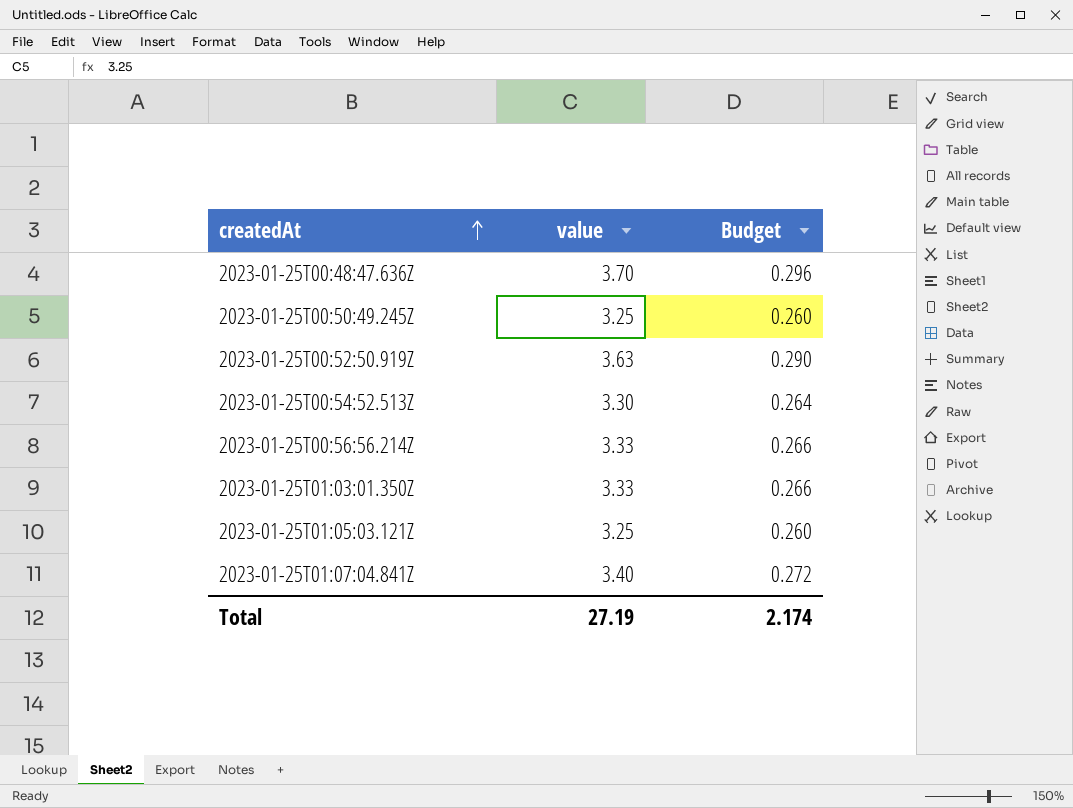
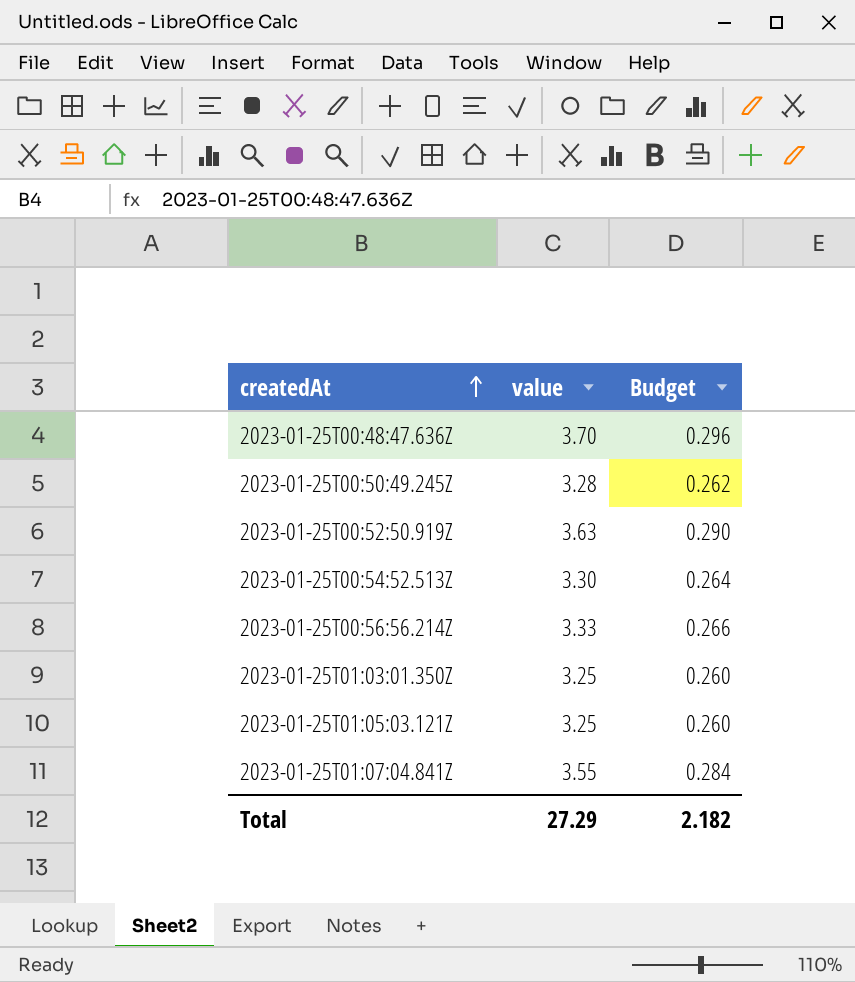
2023-01-25T00:50:49.245Z | value: 3.25 -> 3.28
2023-01-25T00:50:49.245Z | Budget: 0.260 -> 0.262
2023-01-25T01:03:01.350Z | value: 3.33 -> 3.25
2023-01-25T01:03:01.350Z | Budget: 0.266 -> 0.260
2023-01-25T01:07:04.841Z | value: 3.40 -> 3.55
2023-01-25T01:07:04.841Z | Budget: 0.272 -> 0.284
Total | value: 27.19 -> 27.29
Total | Budget: 2.174 -> 2.182

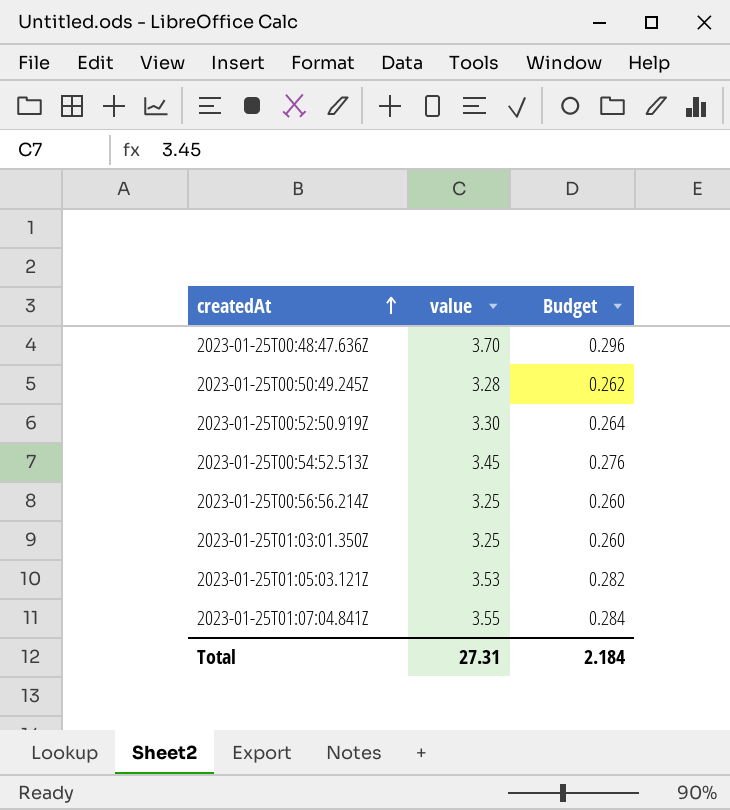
2023-01-25T00:52:50.919Z | value: 3.63 -> 3.30
2023-01-25T00:52:50.919Z | Budget: 0.290 -> 0.264
2023-01-25T00:54:52.513Z | value: 3.30 -> 3.45
2023-01-25T00:54:52.513Z | Budget: 0.264 -> 0.276
2023-01-25T00:56:56.214Z | value: 3.33 -> 3.25
2023-01-25T00:56:56.214Z | Budget: 0.266 -> 0.260
2023-01-25T01:05:03.121Z | value: 3.25 -> 3.53
2023-01-25T01:05:03.121Z | Budget: 0.260 -> 0.282
Total | value: 27.29 -> 27.31
Total | Budget: 2.182 -> 2.184

